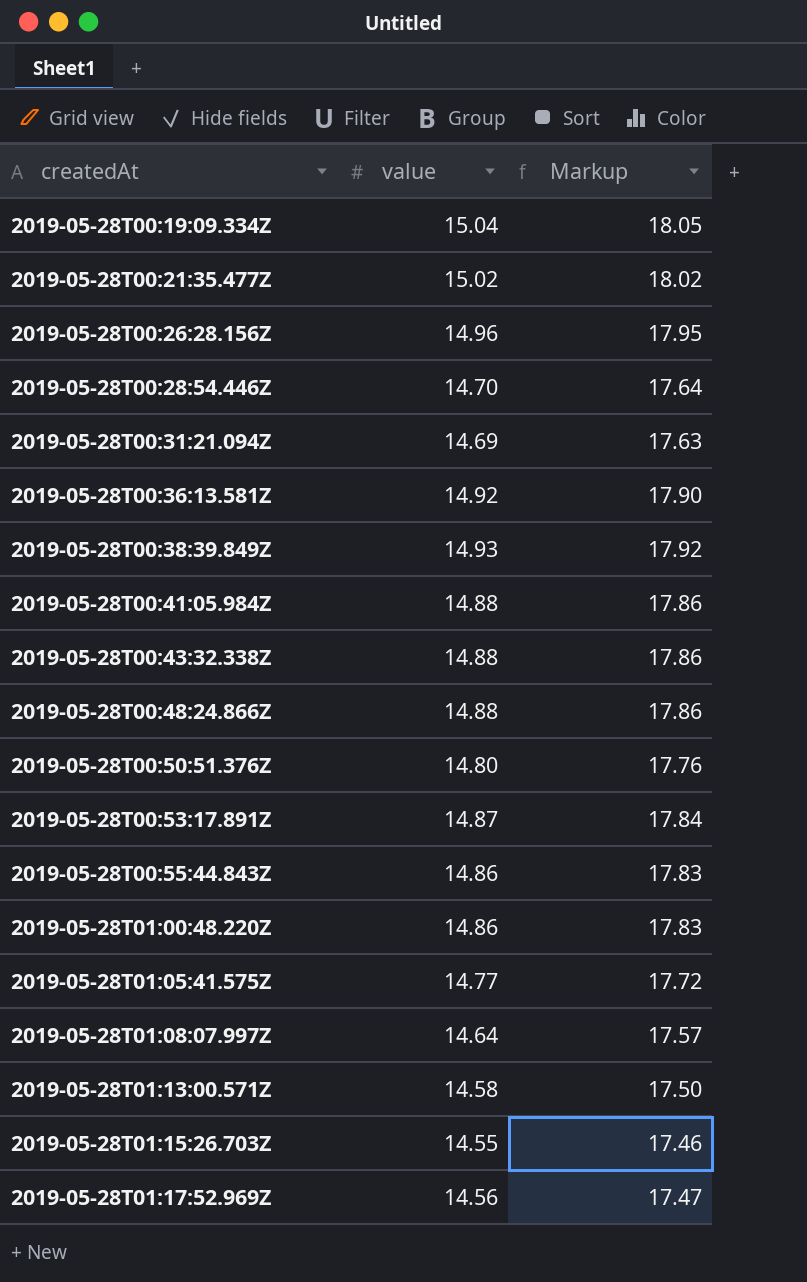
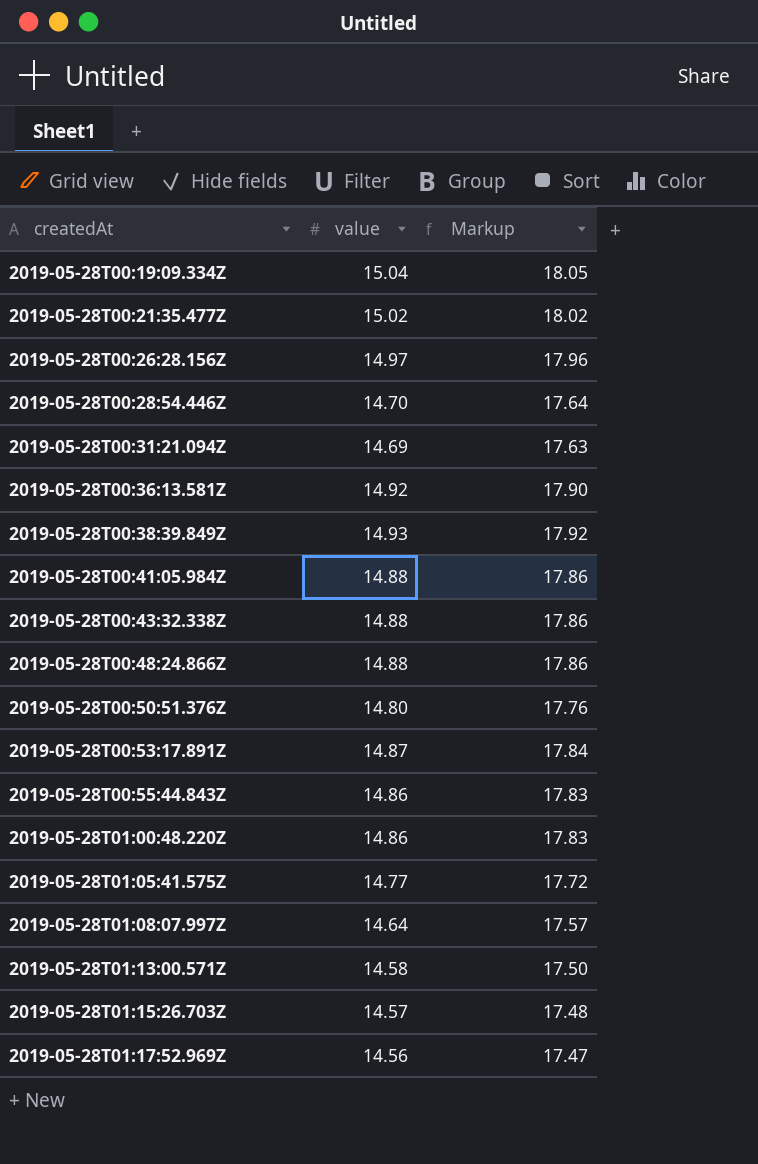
2019-05-28T00:26:28.156Z | value: 14.96 -> 14.97
2019-05-28T00:26:28.156Z | Markup: 17.95 -> 17.96
2019-05-28T01:15:26.703Z | value: 14.55 -> 14.57
2019-05-28T01:15:26.703Z | Markup: 17.46 -> 17.48

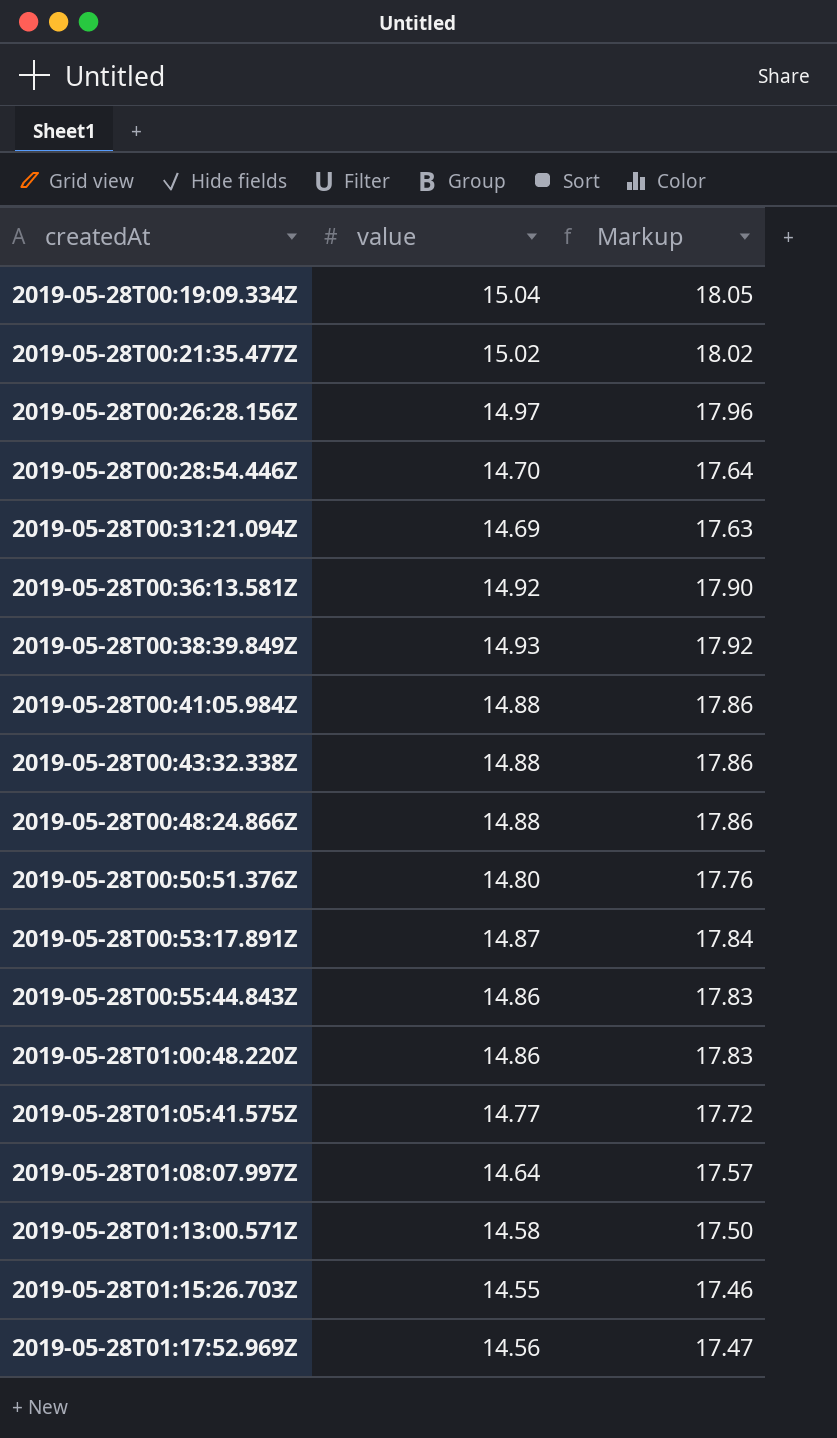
2019-05-28T01:15:26.703Z | value: 14.57 -> 14.55
2019-05-28T01:15:26.703Z | Markup: 17.48 -> 17.46

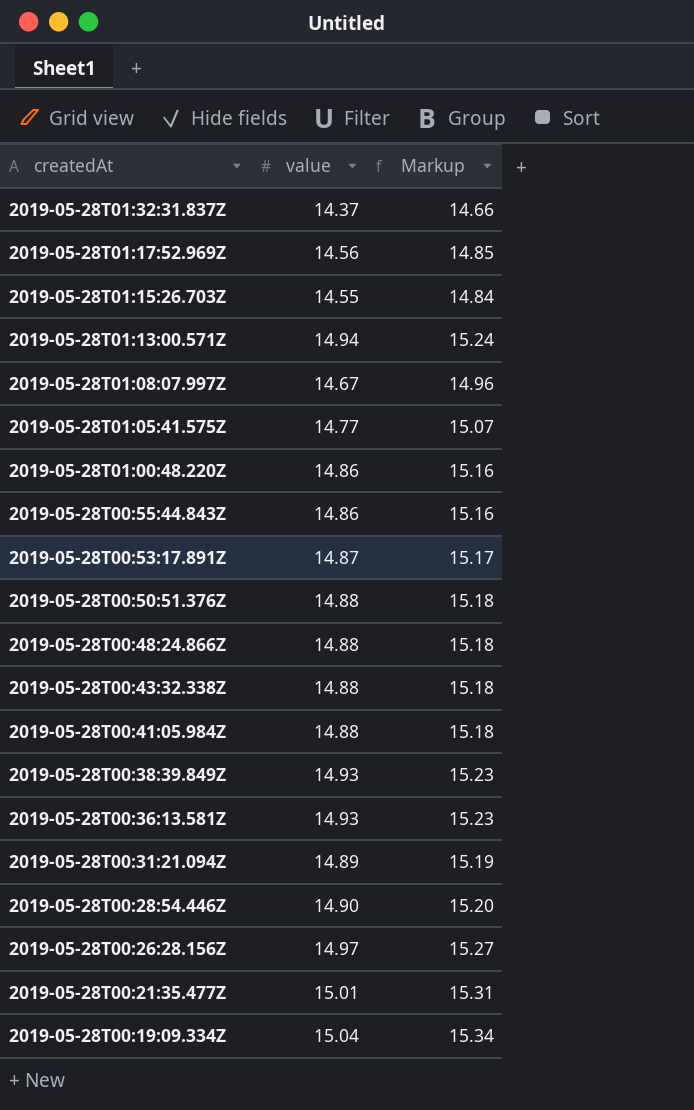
row order: createdAt ascending -> createdAt descending
column Markup | formula: [value] * 1.2 -> [value] * 1.02
row 2019-05-28T01:32:31.837Z: none -> 14.37 | 14.66
2019-05-28T01:13:00.571Z | value: 14.58 -> 14.94
2019-05-28T01:08:07.997Z | value: 14.64 -> 14.67
2019-05-28T00:50:51.376Z | value: 14.80 -> 14.88
2019-05-28T00:36:13.581Z | value: 14.92 -> 14.93
2019-05-28T00:31:21.094Z | value: 14.69 -> 14.89
2019-05-28T00:28:54.446Z | value: 14.70 -> 14.90
2019-05-28T00:21:35.477Z | value: 15.02 -> 15.01

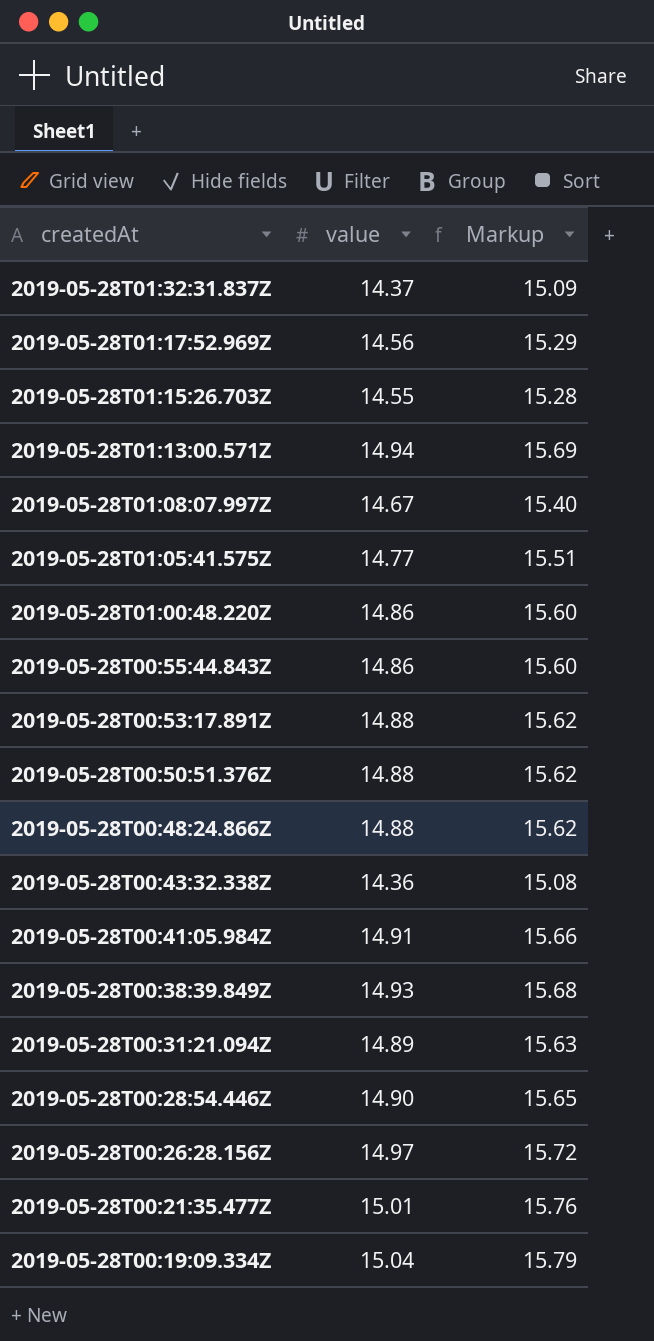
column Markup | formula: [value] * 1.02 -> [value] * 1.05
row 2019-05-28T00:36:13.581Z: 14.93 | 15.23 -> none
2019-05-28T00:53:17.891Z | value: 14.87 -> 14.88
2019-05-28T00:43:32.338Z | value: 14.88 -> 14.36
2019-05-28T00:41:05.984Z | value: 14.88 -> 14.91

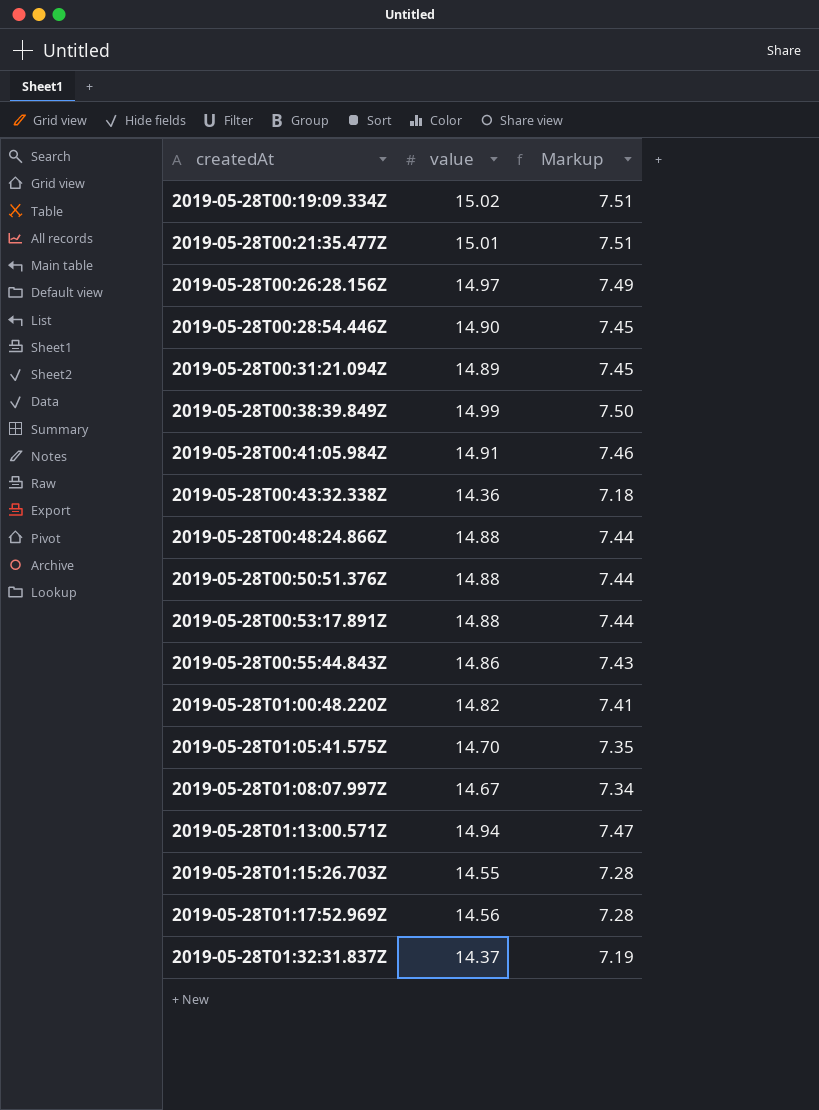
row order: createdAt descending -> createdAt ascending
column Markup | formula: [value] * 1.05 -> [value] * 0.5
2019-05-28T00:19:09.334Z | value: 15.04 -> 15.02
2019-05-28T00:38:39.849Z | value: 14.93 -> 14.99
2019-05-28T01:00:48.220Z | value: 14.86 -> 14.82
2019-05-28T01:05:41.575Z | value: 14.77 -> 14.70

